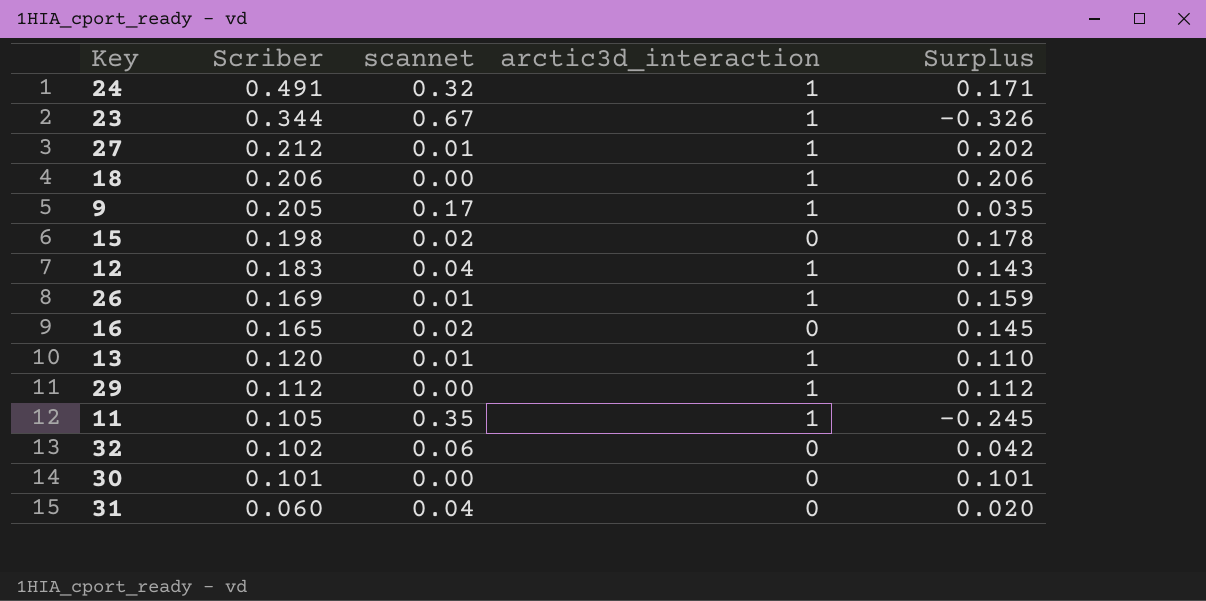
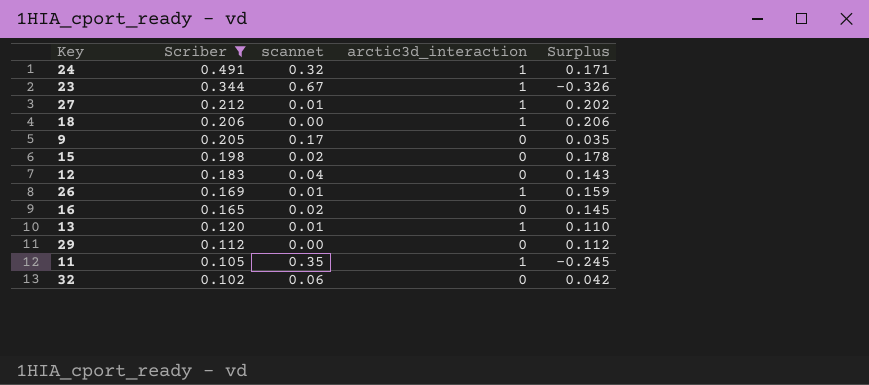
filter: none -> Scriber >= 0.102
9 | arctic3d_interaction: 1 -> 0
12 | arctic3d_interaction: 1 -> 0
29 | arctic3d_interaction: 1 -> 0

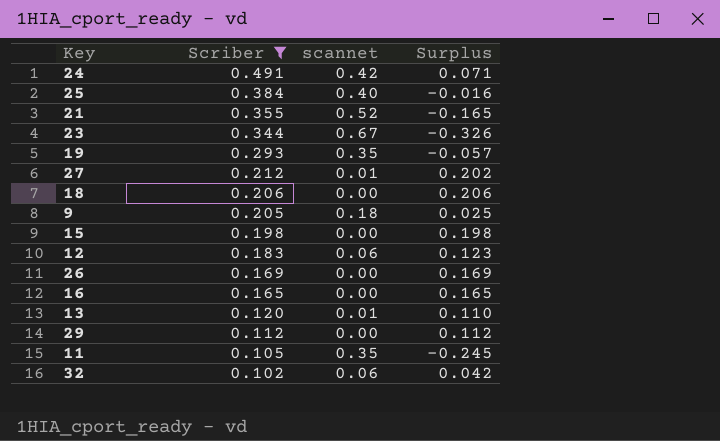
column arctic3d_interaction | position: 4 -> none
24 | scannet: 0.32 -> 0.42
24 | Surplus: 0.171 -> 0.071
row 25: none -> 0.384 | 0.40 | -0.016
row 21: none -> 0.355 | 0.52 | -0.165
row 19: none -> 0.293 | 0.35 | -0.057
9 | scannet: 0.17 -> 0.18
9 | Surplus: 0.035 -> 0.025
15 | scannet: 0.02 -> 0.00
15 | Surplus: 0.178 -> 0.198
12 | scannet: 0.04 -> 0.06
12 | Surplus: 0.143 -> 0.123
26 | scannet: 0.01 -> 0.00
26 | Surplus: 0.159 -> 0.169
16 | scannet: 0.02 -> 0.00
16 | Surplus: 0.145 -> 0.165

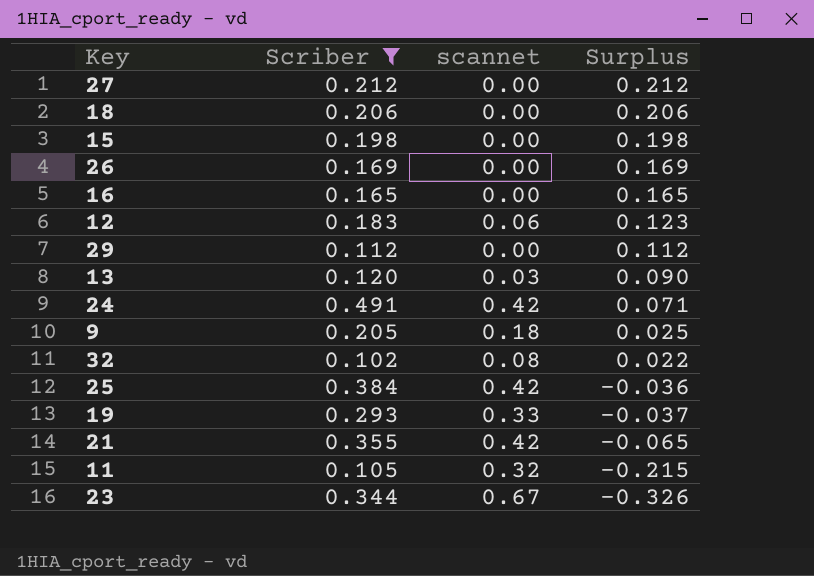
row order: Scriber descending -> Surplus descending
27 | scannet: 0.01 -> 0.00
27 | Surplus: 0.202 -> 0.212
13 | scannet: 0.01 -> 0.03
13 | Surplus: 0.110 -> 0.090
32 | scannet: 0.06 -> 0.08
32 | Surplus: 0.042 -> 0.022
25 | scannet: 0.40 -> 0.42
25 | Surplus: -0.016 -> -0.036
19 | scannet: 0.35 -> 0.33
19 | Surplus: -0.057 -> -0.037
21 | scannet: 0.52 -> 0.42
21 | Surplus: -0.165 -> -0.065
11 | scannet: 0.35 -> 0.32
11 | Surplus: -0.245 -> -0.215

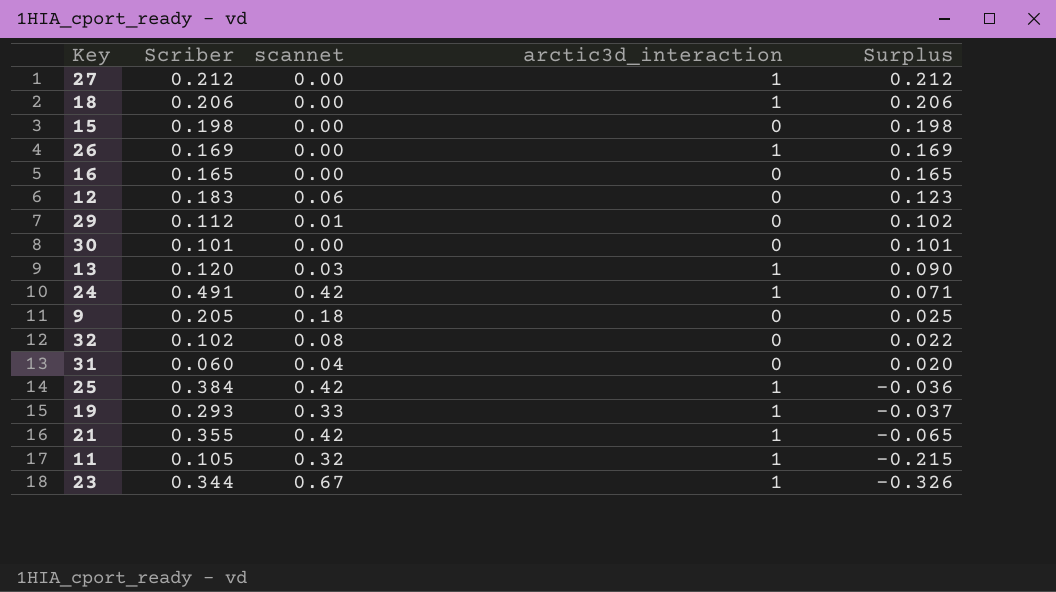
filter: Scriber >= 0.102 -> none
column arctic3d_interaction | position: none -> 4
29 | scannet: 0.00 -> 0.01
29 | Surplus: 0.112 -> 0.102

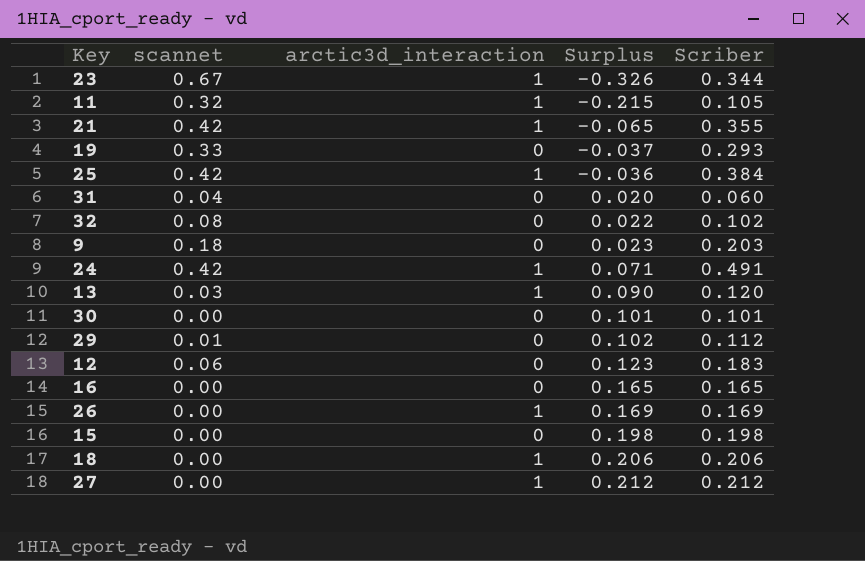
row order: Surplus descending -> Surplus ascending
column Scriber | position: 2 -> 5
19 | arctic3d_interaction: 1 -> 0
9 | Surplus: 0.025 -> 0.023
9 | Scriber: 0.205 -> 0.203

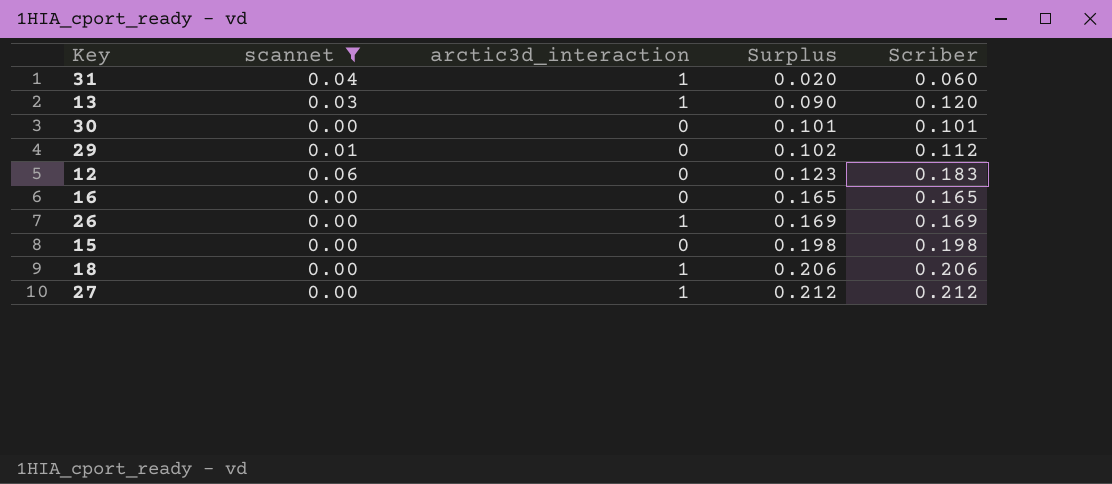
filter: none -> scannet <= 0.06
31 | arctic3d_interaction: 0 -> 1

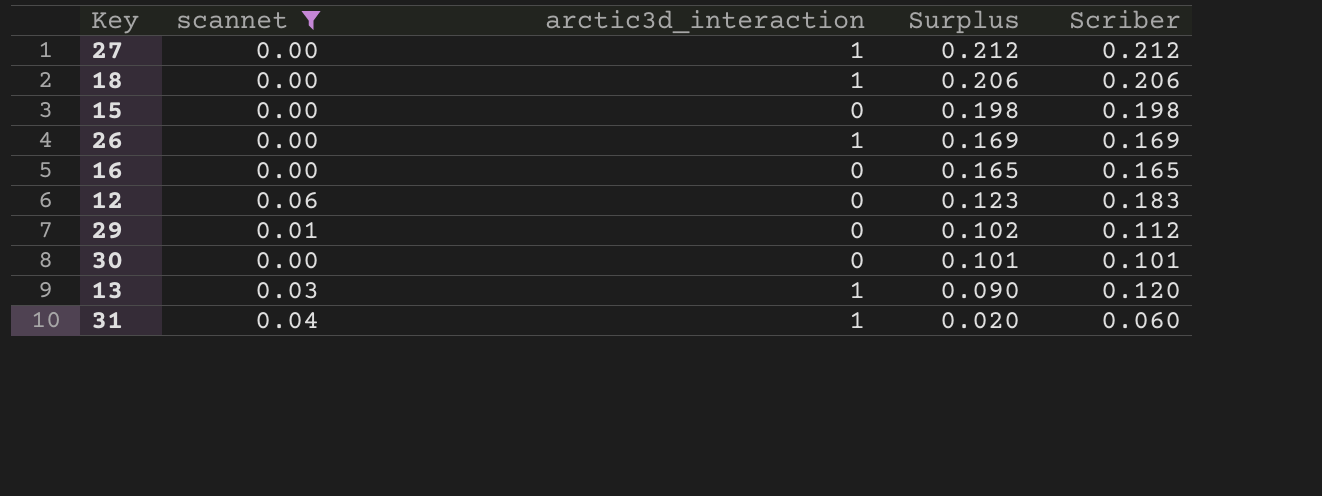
row order: Surplus ascending -> Surplus descending

